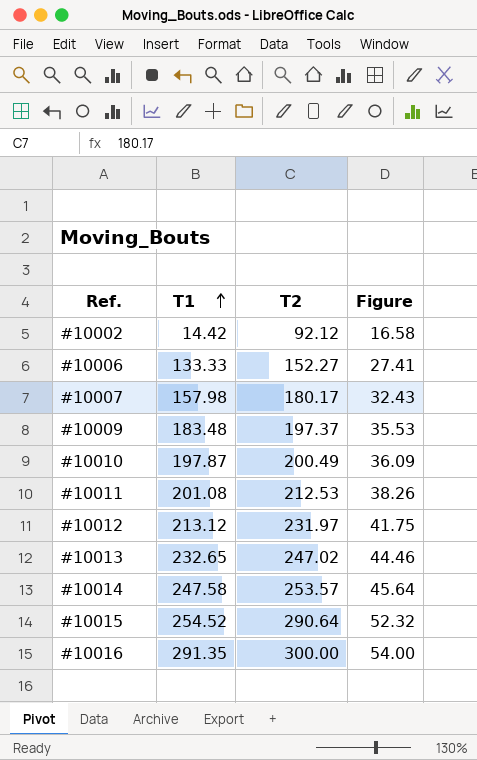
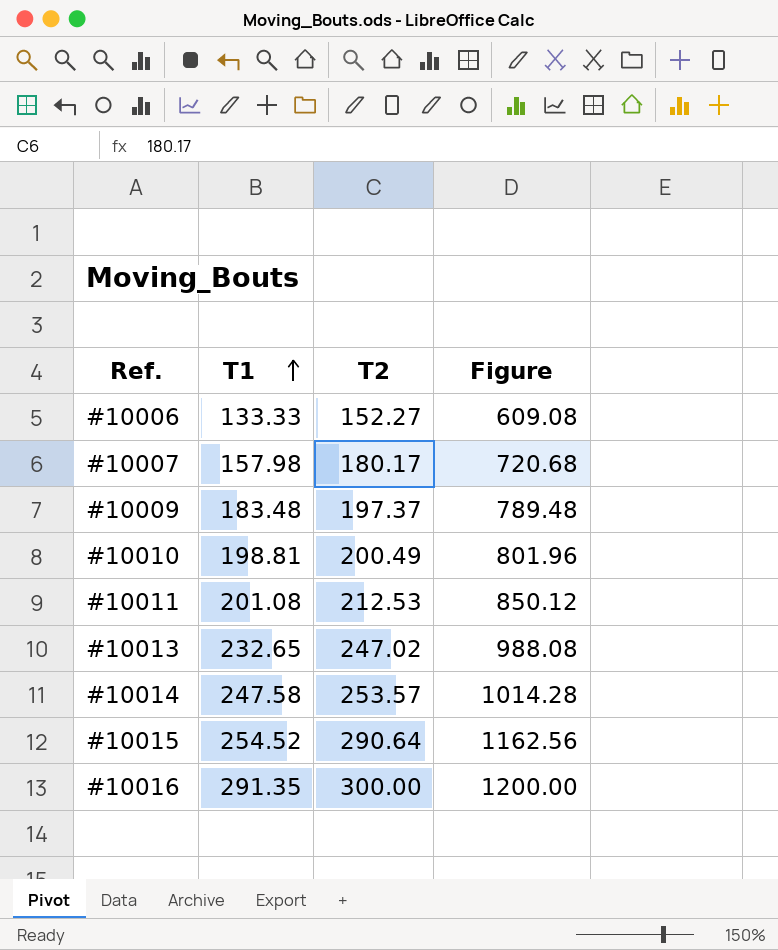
column Figure | formula: [T2] * 0.18 -> [T2] * 4
row #10002: 14.42 | 92.12 | 16.58 -> none
row #10012: 213.12 | 231.97 | 41.75 -> none
#10010 | T1: 197.87 -> 198.81

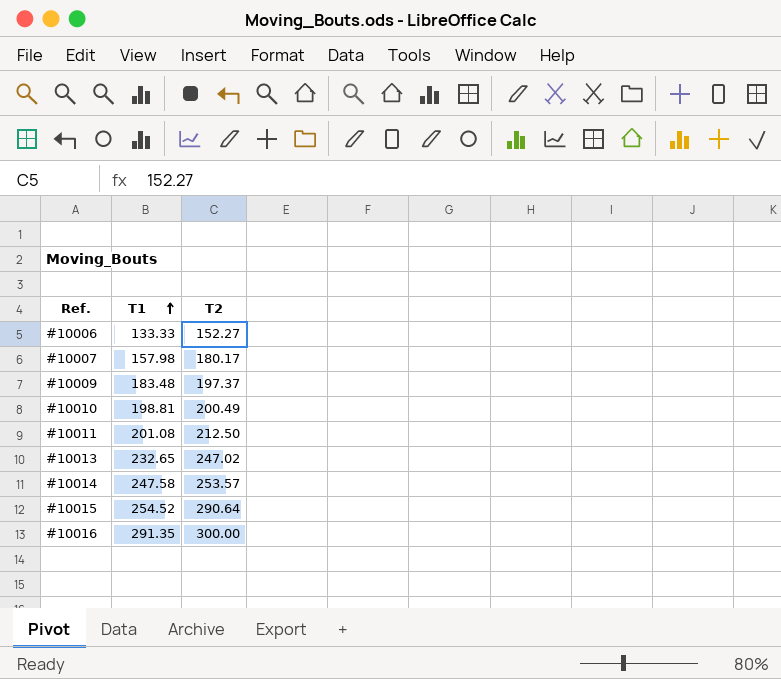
column Figure | formula: [T2] * 4 -> none
#10011 | T2: 212.53 -> 212.50

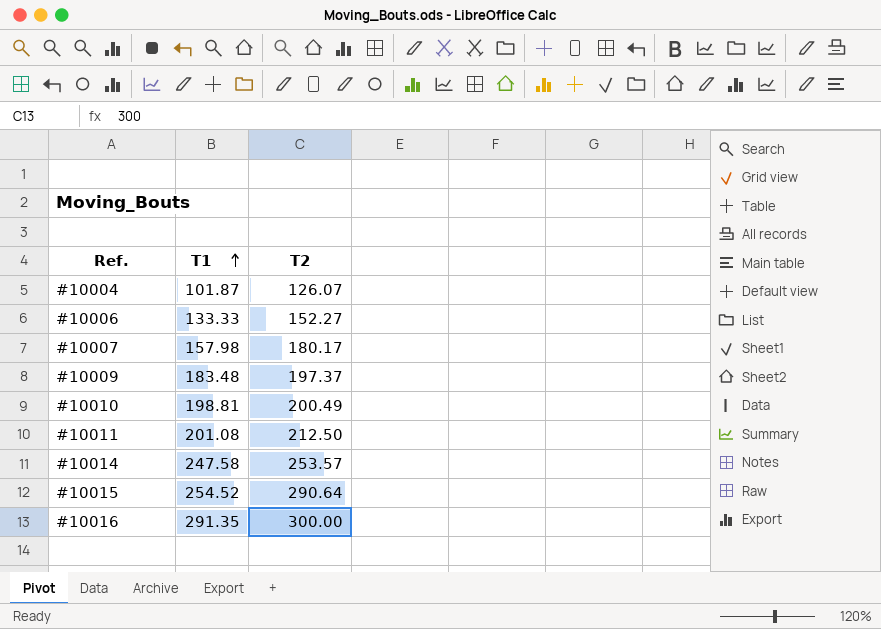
row #10013: 232.65 | 247.02 -> none
row #10004: none -> 101.87 | 126.07

